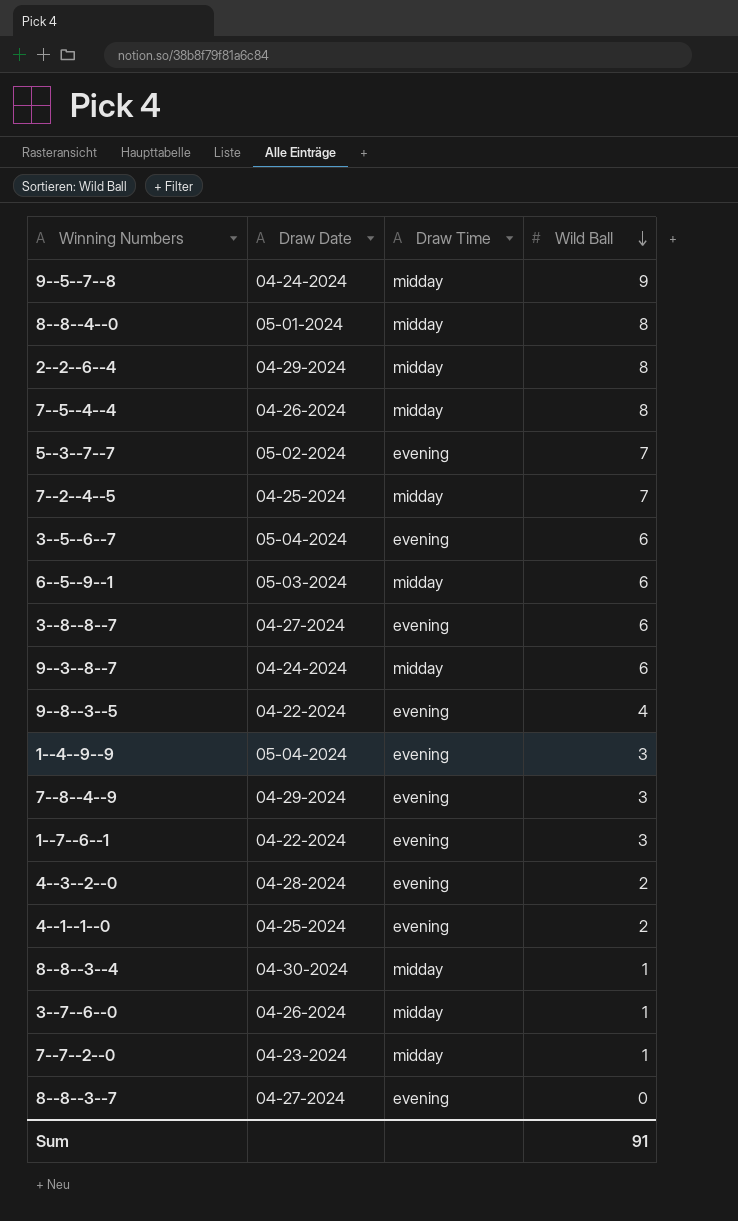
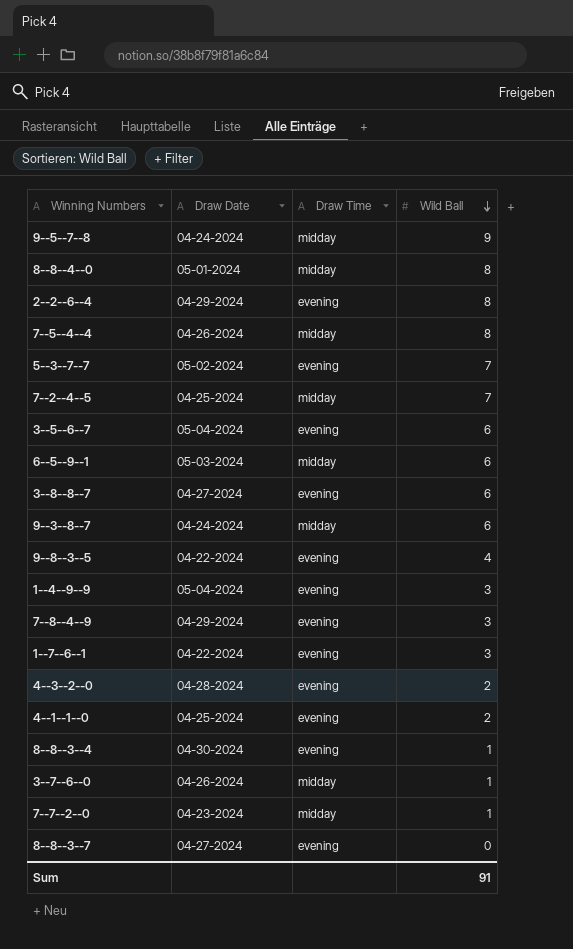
2--2--6--4 | Draw Time: midday -> evening
8--8--3--4 | Draw Time: midday -> evening

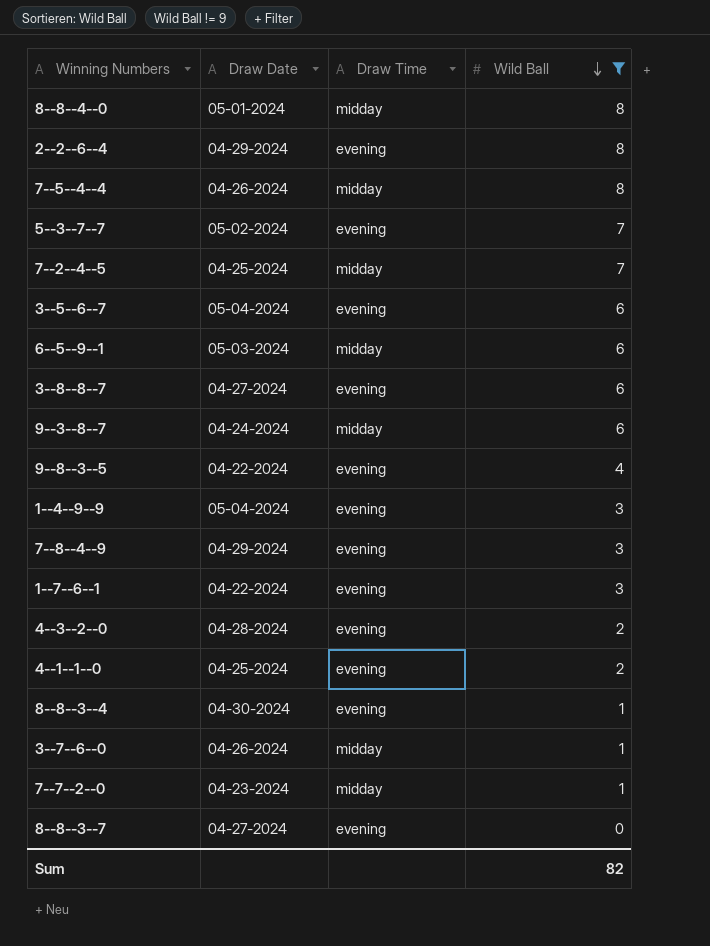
filter: none -> Wild Ball != 9
Sum | Wild Ball: 91 -> 82

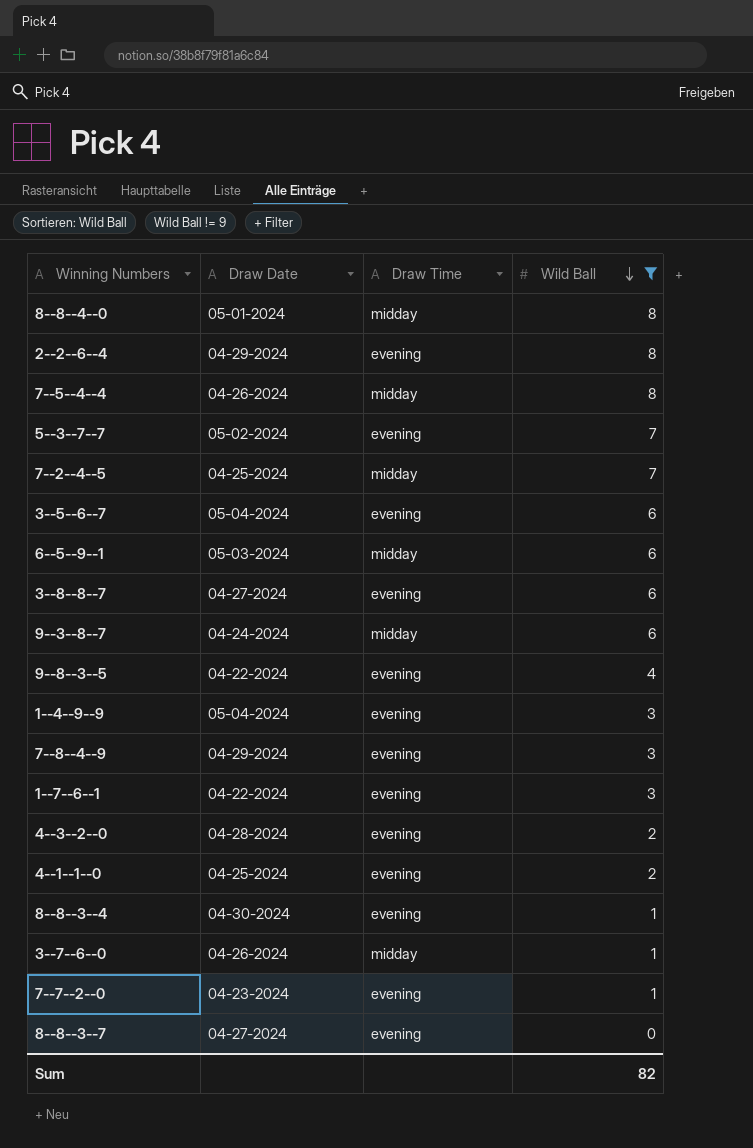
7--7--2--0 | Draw Time: midday -> evening

